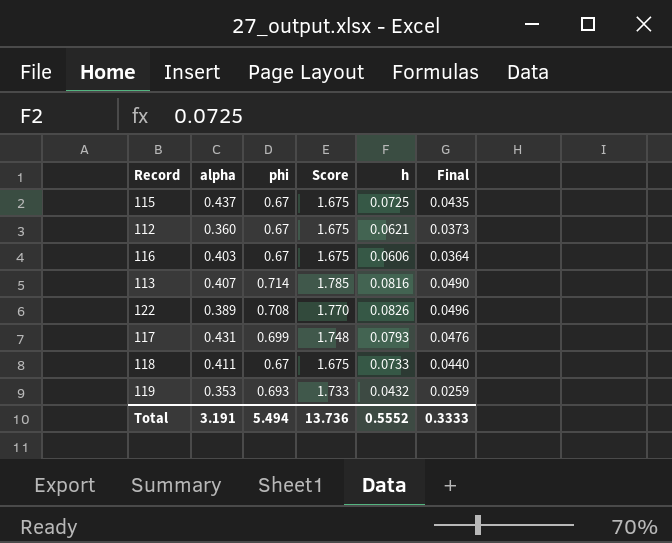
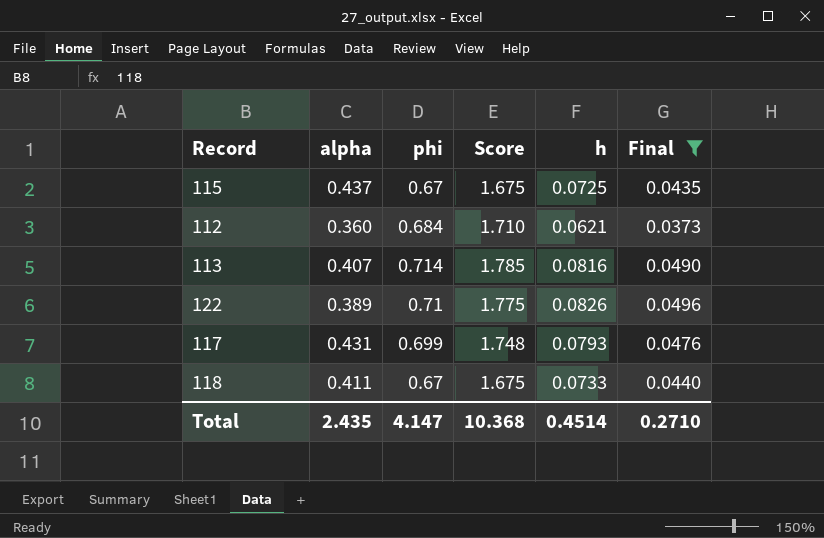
filter: none -> Final >= 0.0373
112 | phi: 0.67 -> 0.684
112 | Score: 1.675 -> 1.710
122 | phi: 0.708 -> 0.71
122 | Score: 1.770 -> 1.775
Total | alpha: 3.191 -> 2.435
Total | phi: 5.494 -> 4.147
Total | Score: 13.736 -> 10.368
Total | h: 0.5552 -> 0.4514
Total | Final: 0.3333 -> 0.2710

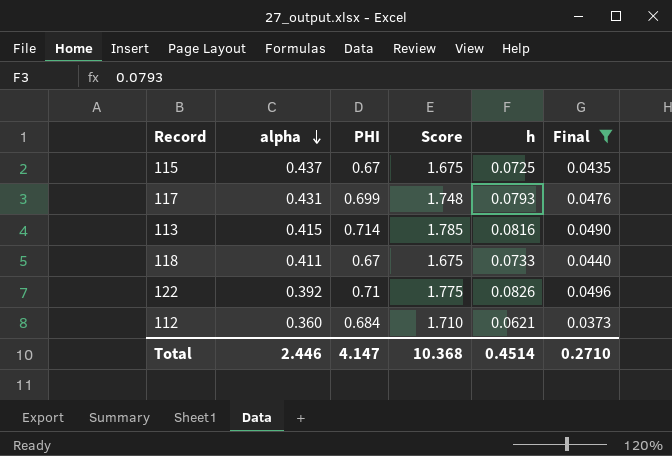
row order: none -> alpha descending
column name: phi -> PHI
113 | alpha: 0.407 -> 0.415
122 | alpha: 0.389 -> 0.392
Total | alpha: 2.435 -> 2.446

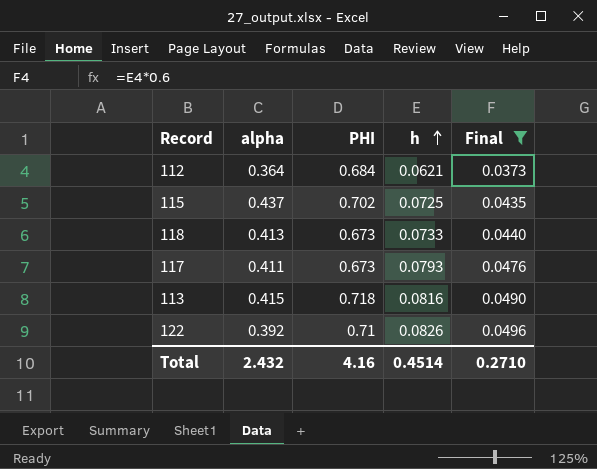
row order: alpha descending -> h ascending
column Score | formula: [PHI] * 2.5 -> none
112 | alpha: 0.360 -> 0.364
115 | PHI: 0.67 -> 0.702
118 | alpha: 0.411 -> 0.413
118 | PHI: 0.67 -> 0.673
117 | alpha: 0.431 -> 0.411
117 | PHI: 0.699 -> 0.673
113 | PHI: 0.714 -> 0.718
Total | alpha: 2.446 -> 2.432
Total | PHI: 4.147 -> 4.16

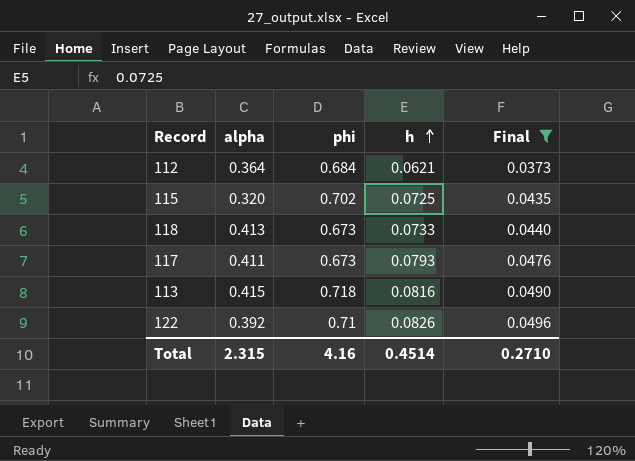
column name: PHI -> phi
115 | alpha: 0.437 -> 0.320
Total | alpha: 2.432 -> 2.315

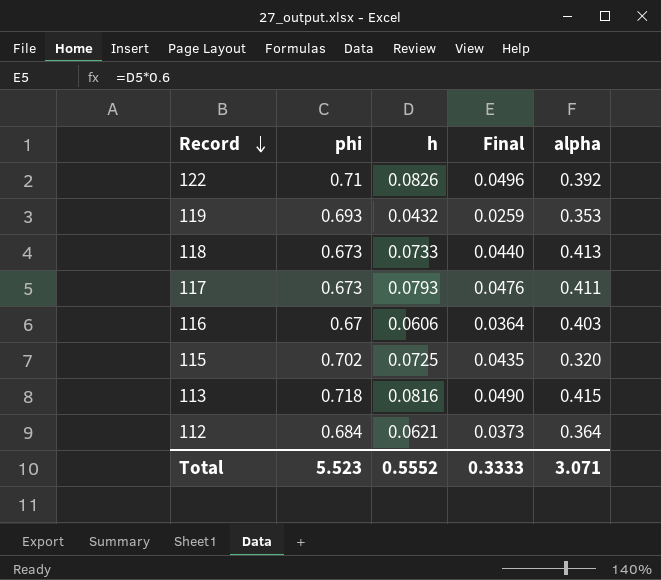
filter: Final >= 0.0373 -> none
row order: h ascending -> Record descending
column alpha | position: 2 -> 5
Total | phi: 4.16 -> 5.523
Total | h: 0.4514 -> 0.5552
Total | Final: 0.2710 -> 0.3333
Total | alpha: 2.315 -> 3.071

